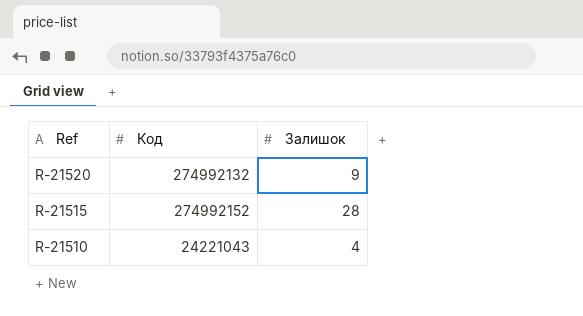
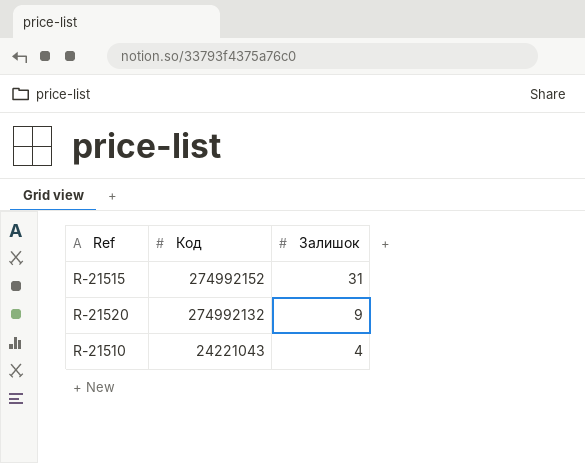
row order: Ref descending -> Код descending
R-21515 | Залишок: 28 -> 31

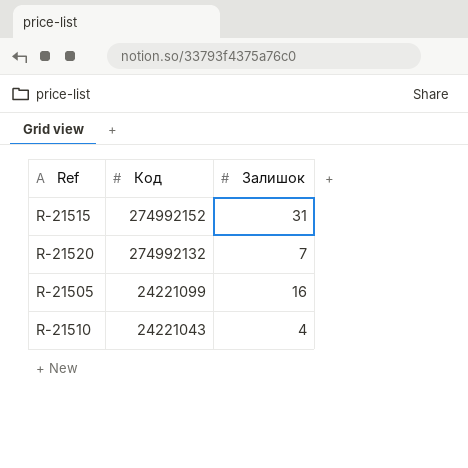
R-21520 | Залишок: 9 -> 7
row R-21505: none -> 24221099 | 16

